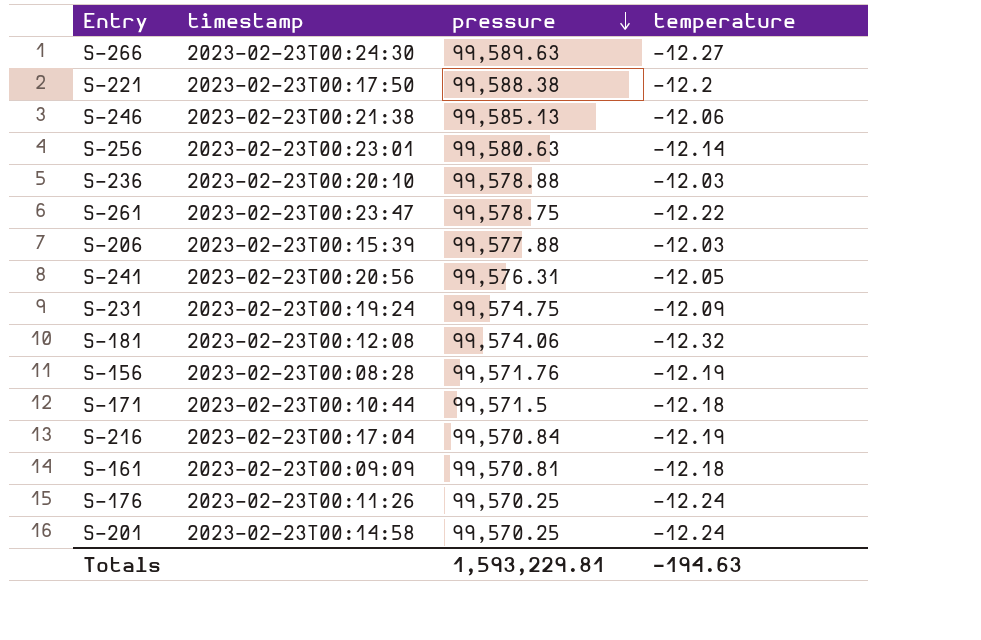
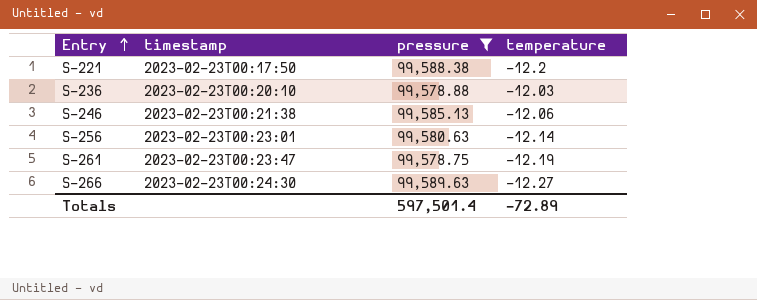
filter: none -> pressure >= 99,578.75
row order: pressure descending -> Entry ascending
S-261 | temperature: -12.22 -> -12.19
Totals | pressure: 1,593,229.81 -> 597,501.4
Totals | temperature: -194.63 -> -72.89

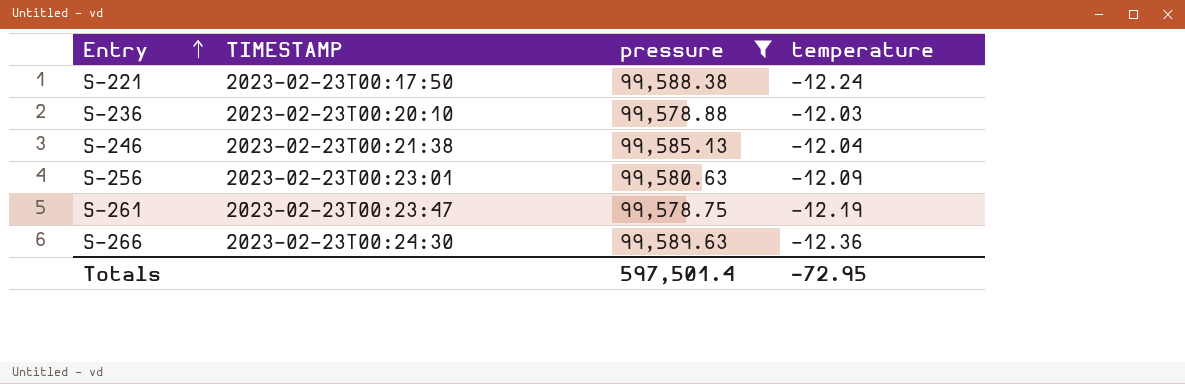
column name: timestamp -> TIMESTAMP
S-221 | temperature: -12.2 -> -12.24
S-246 | temperature: -12.06 -> -12.04
S-256 | temperature: -12.14 -> -12.09
S-266 | temperature: -12.27 -> -12.36
Totals | temperature: -72.89 -> -72.95

